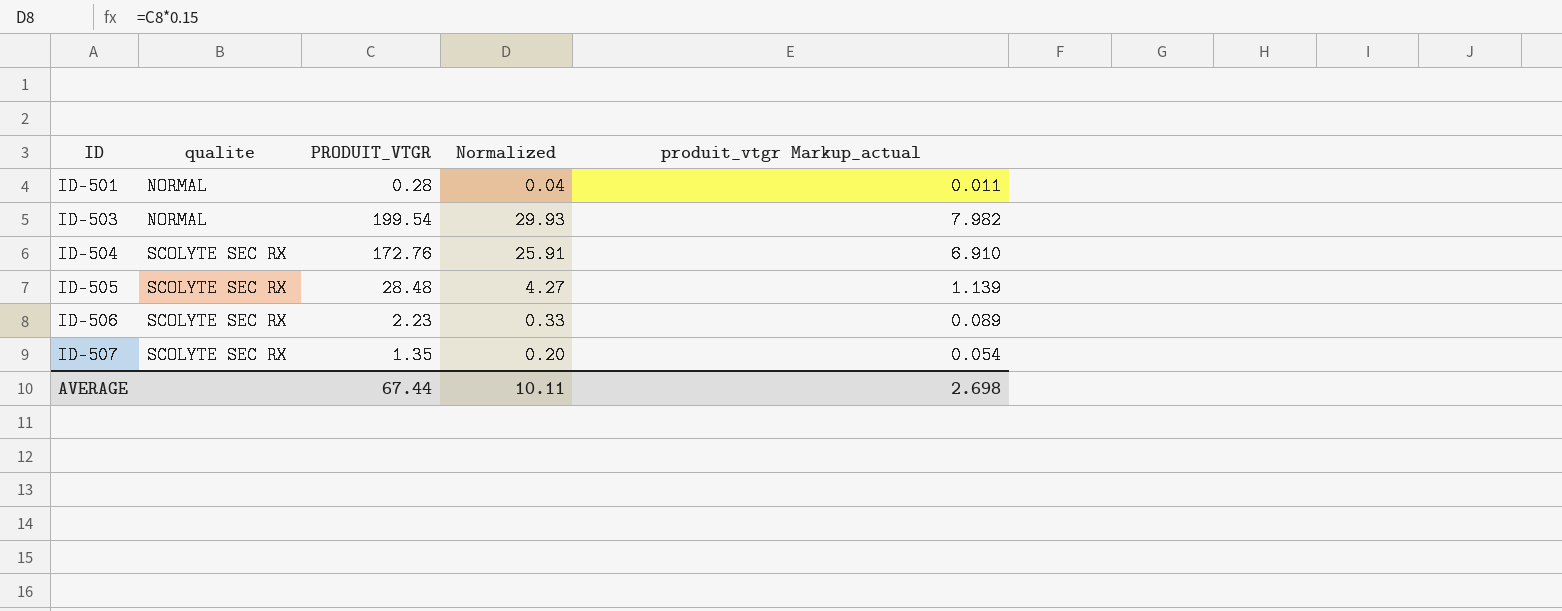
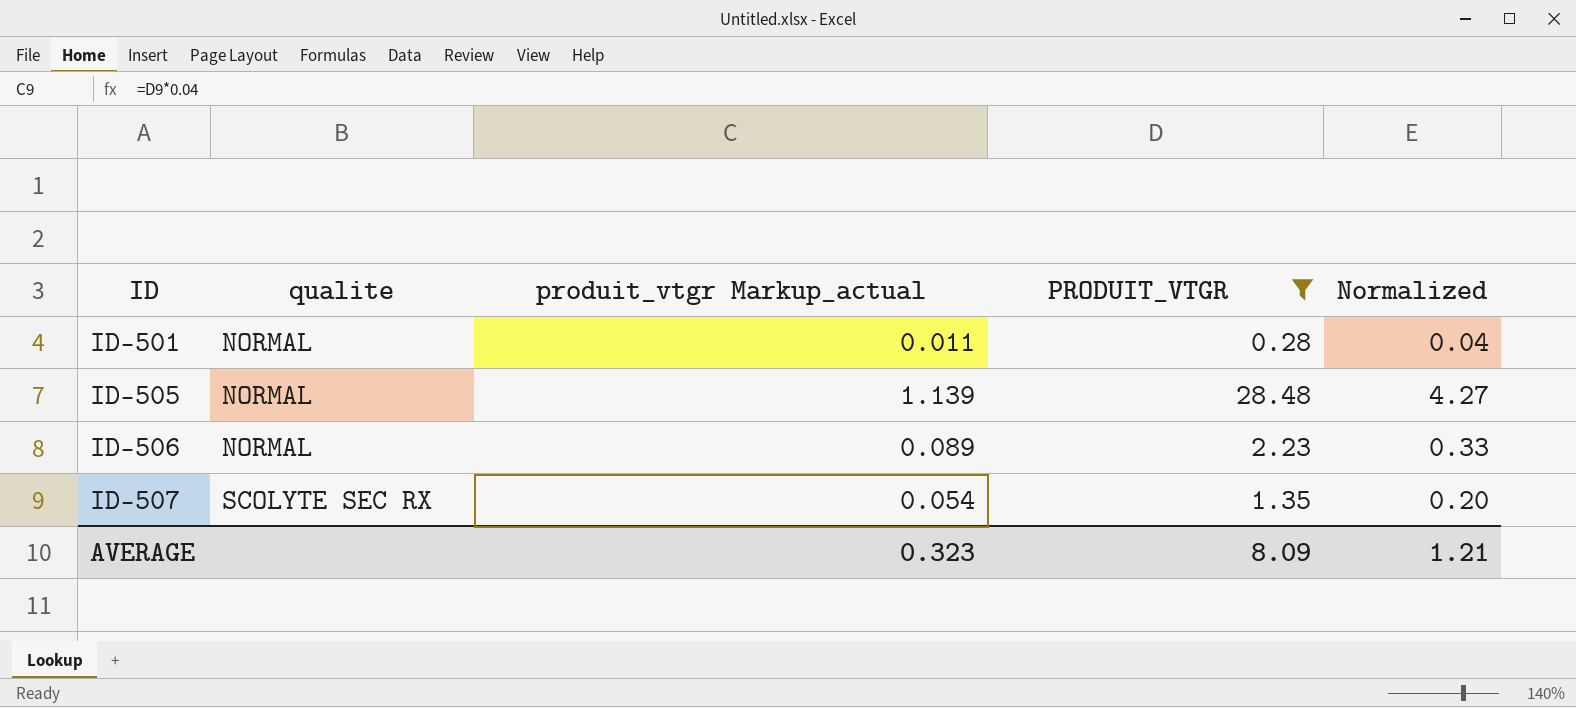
filter: none -> PRODUIT_VTGR <= 28.48
column produit_vtgr Markup_actual | position: 5 -> 3
ID-505 | qualite: SCOLYTE SEC RX -> NORMAL
ID-506 | qualite: SCOLYTE SEC RX -> NORMAL
AVERAGE | produit_vtgr Markup_actual: 2.698 -> 0.323
AVERAGE | PRODUIT_VTGR: 67.44 -> 8.09
AVERAGE | Normalized: 10.11 -> 1.21

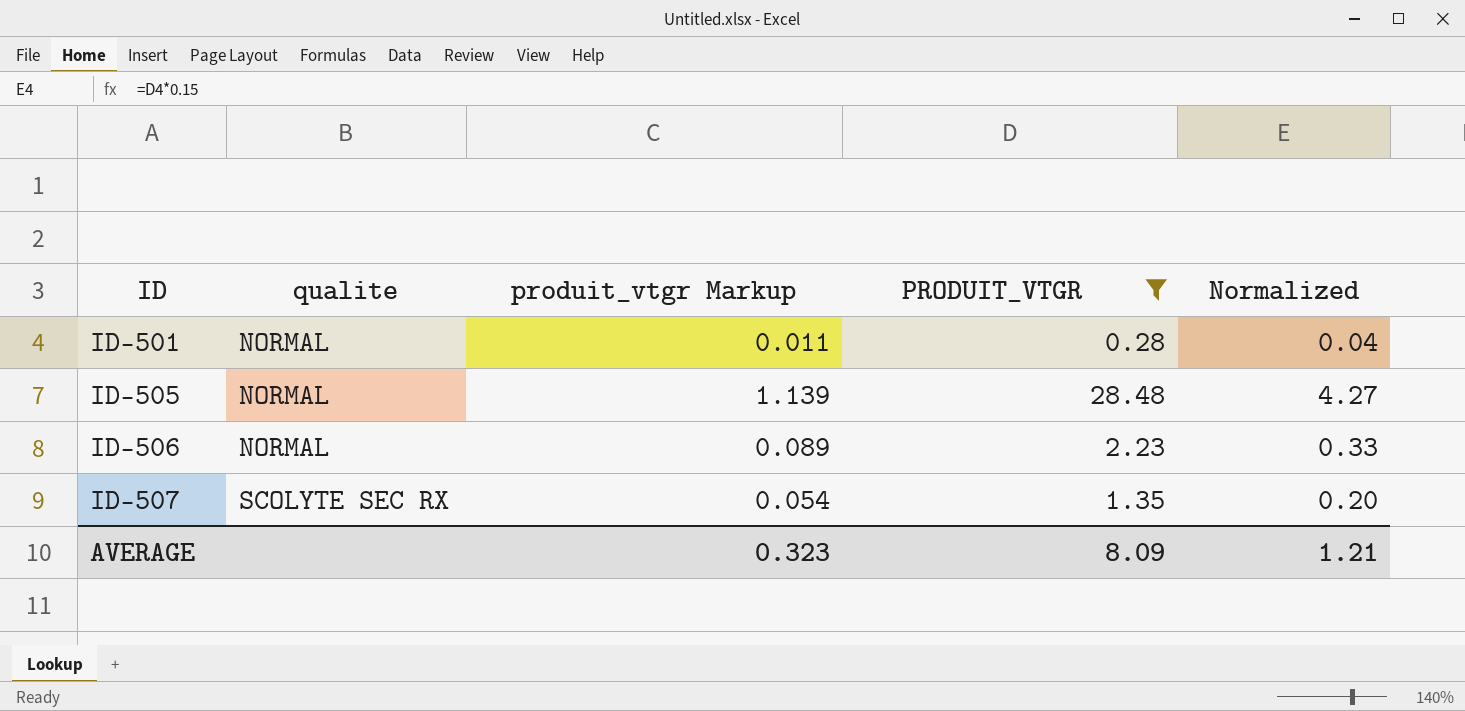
column name: produit_vtgr Markup_actual -> produit_vtgr Markup

